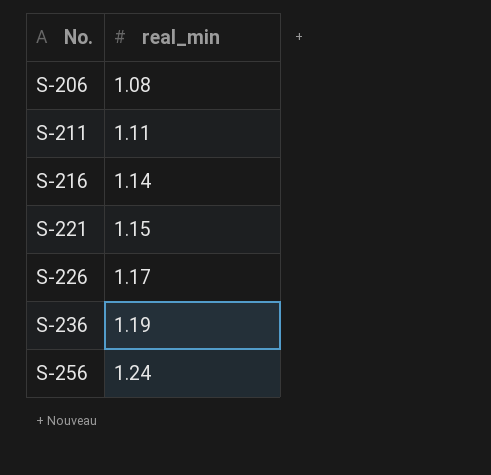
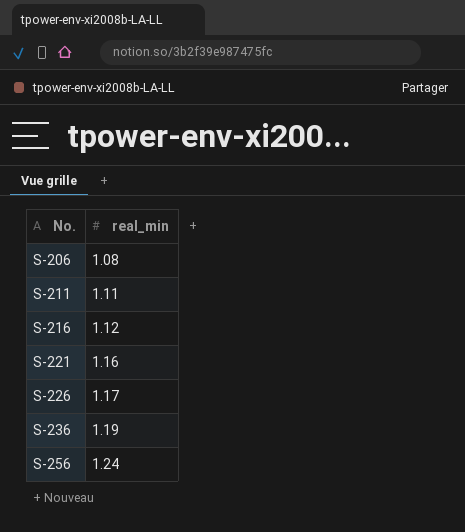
S-216 | real_min: 1.14 -> 1.12
S-221 | real_min: 1.15 -> 1.16

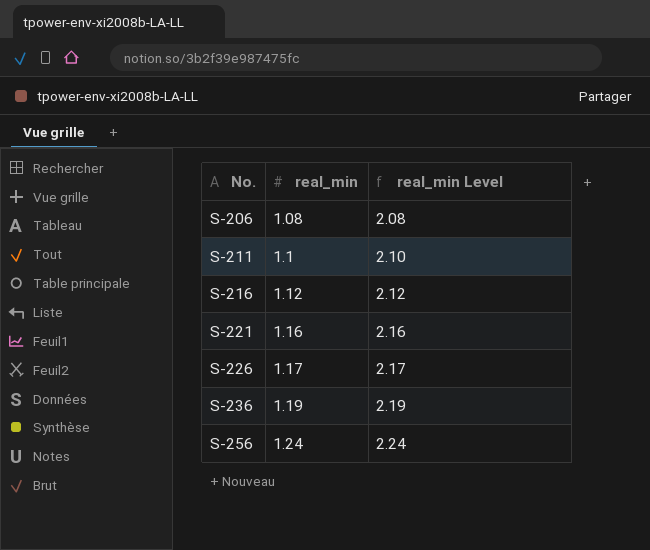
column real_min Level | formula: none -> [real_min] + 1
S-211 | real_min: 1.11 -> 1.1

